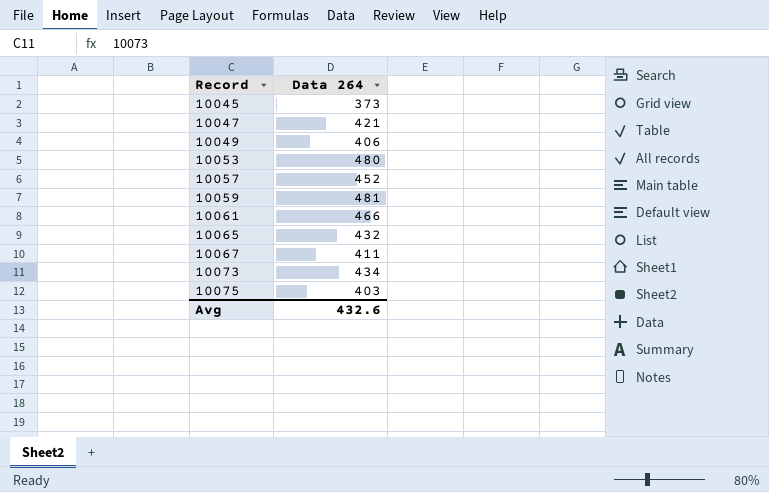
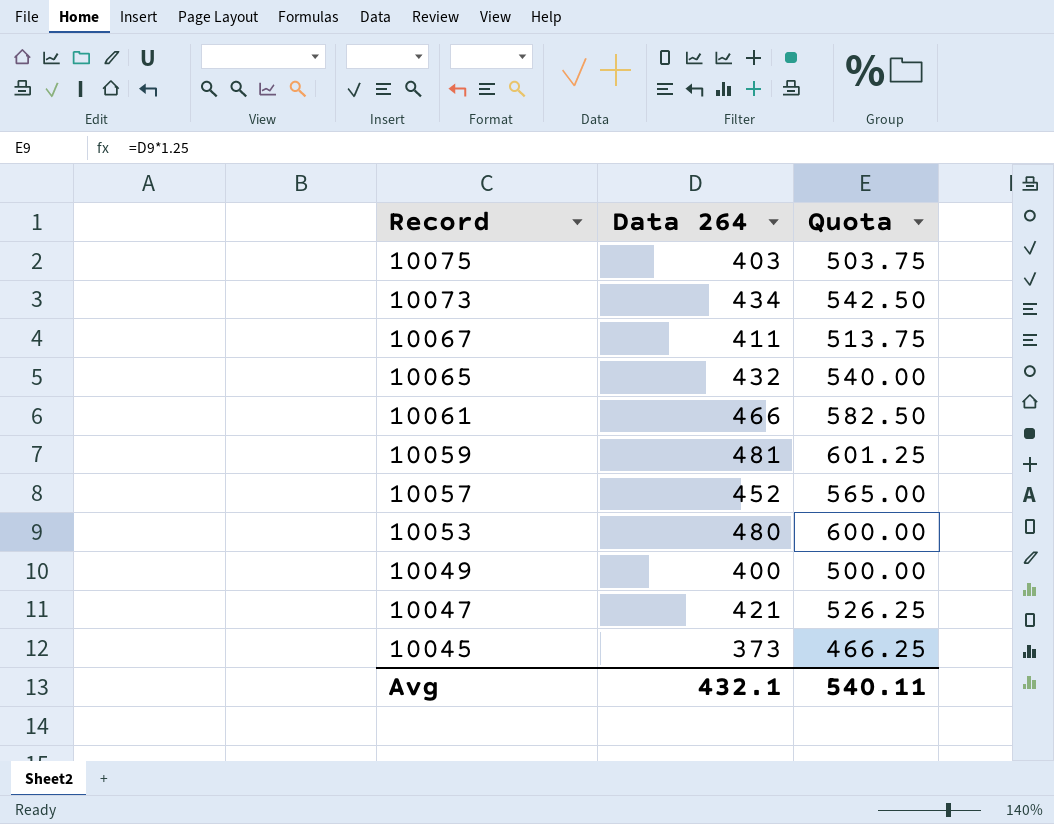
row order: Record ascending -> Record descending
column Quota | formula: none -> [Data 264] * 1.25
10049 | Data 264: 406 -> 400
Avg | Data 264: 432.6 -> 432.1

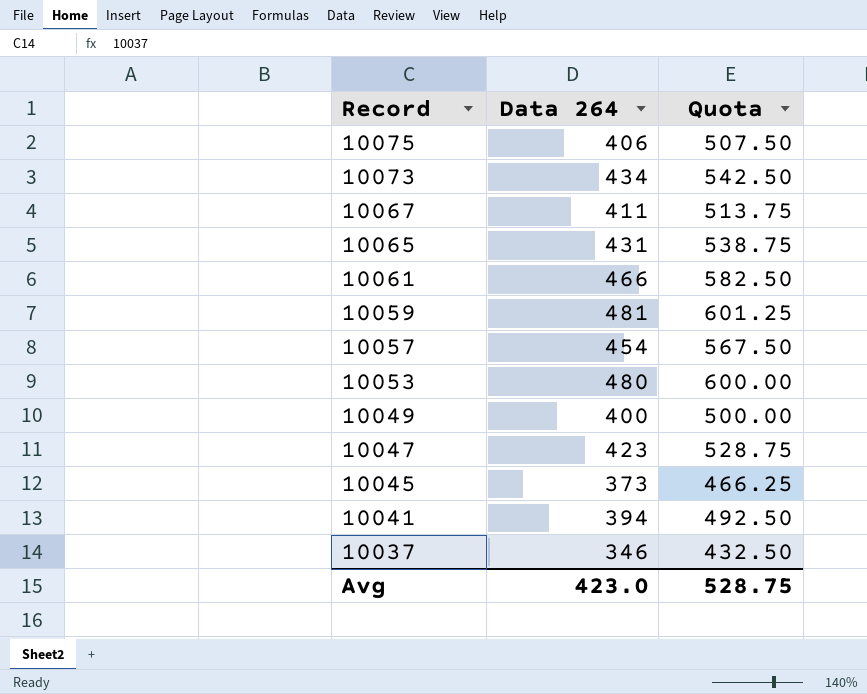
10075 | Data 264: 403 -> 406
10075 | Quota: 503.75 -> 507.50
10065 | Data 264: 432 -> 431
10065 | Quota: 540.00 -> 538.75
10057 | Data 264: 452 -> 454
10057 | Quota: 565.00 -> 567.50
10047 | Data 264: 421 -> 423
10047 | Quota: 526.25 -> 528.75
row 10041: none -> 394 | 492.50
row 10037: none -> 346 | 432.50
Avg | Data 264: 432.1 -> 423.0
Avg | Quota: 540.11 -> 528.75

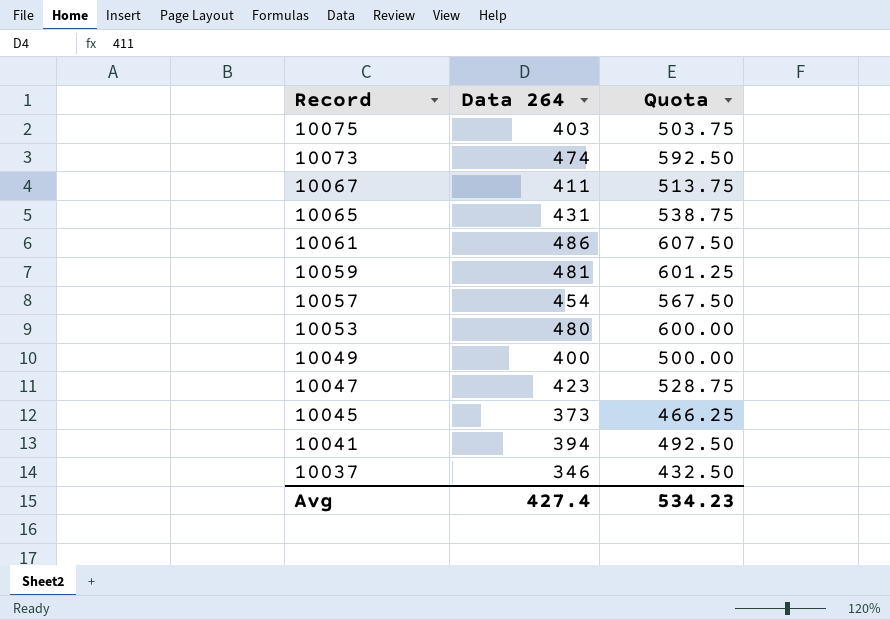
10075 | Data 264: 406 -> 403
10075 | Quota: 507.50 -> 503.75
10073 | Data 264: 434 -> 474
10073 | Quota: 542.50 -> 592.50
10061 | Data 264: 466 -> 486
10061 | Quota: 582.50 -> 607.50
Avg | Data 264: 423.0 -> 427.4
Avg | Quota: 528.75 -> 534.23

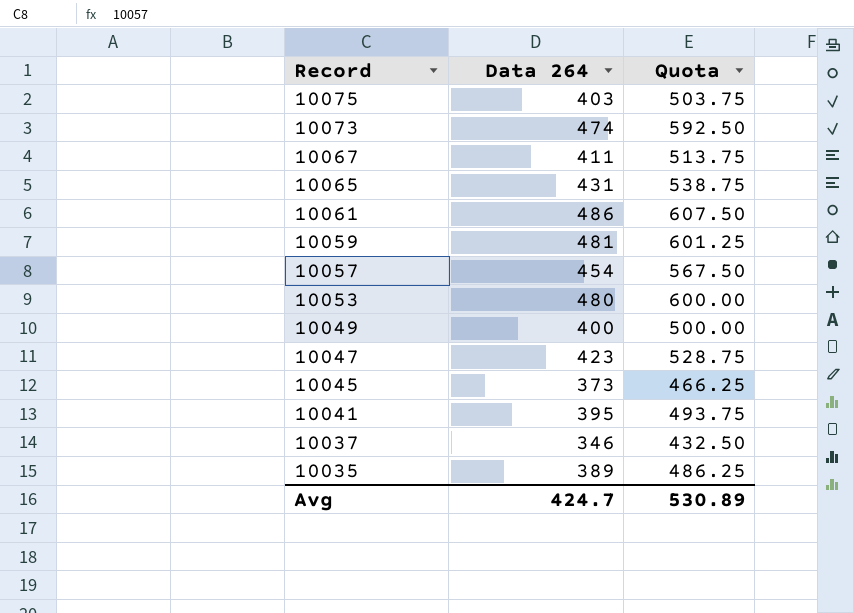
10041 | Data 264: 394 -> 395
10041 | Quota: 492.50 -> 493.75
row 10035: none -> 389 | 486.25
Avg | Data 264: 427.4 -> 424.7
Avg | Quota: 534.23 -> 530.89

